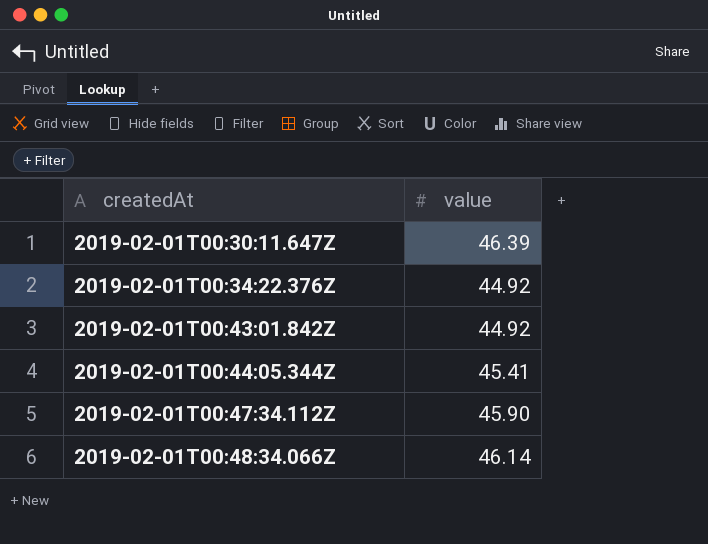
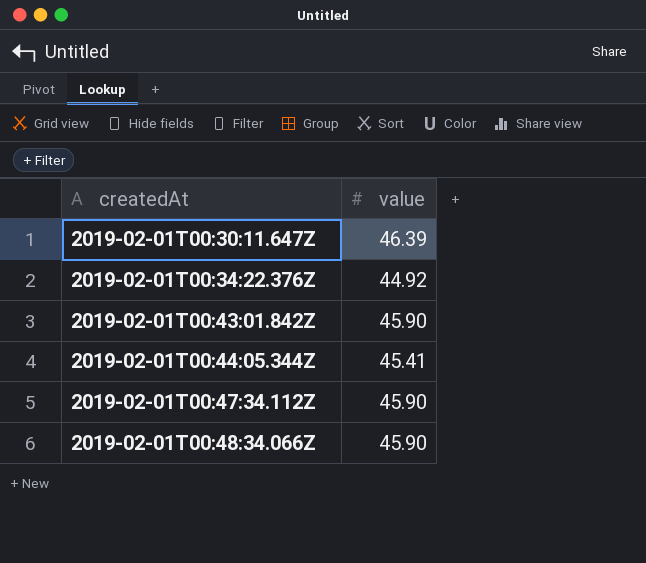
2019-02-01T00:43:01.842Z | value: 44.92 -> 45.90
2019-02-01T00:48:34.066Z | value: 46.14 -> 45.90

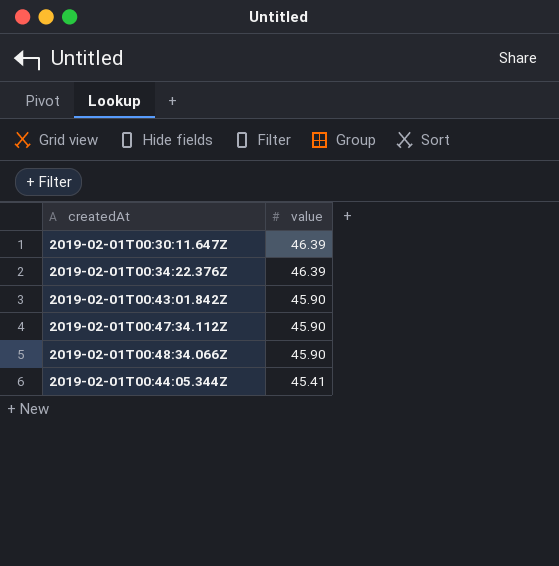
row order: createdAt ascending -> value descending
2019-02-01T00:34:22.376Z | value: 44.92 -> 46.39

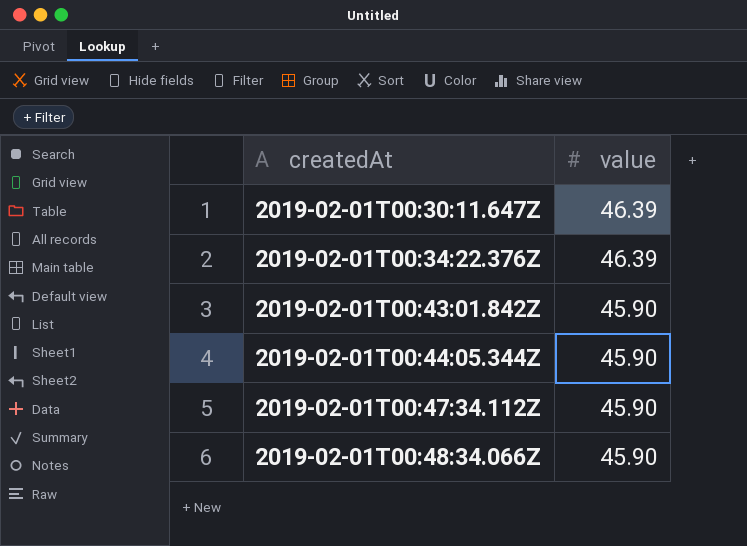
row order: value descending -> createdAt ascending
2019-02-01T00:44:05.344Z | value: 45.41 -> 45.90

